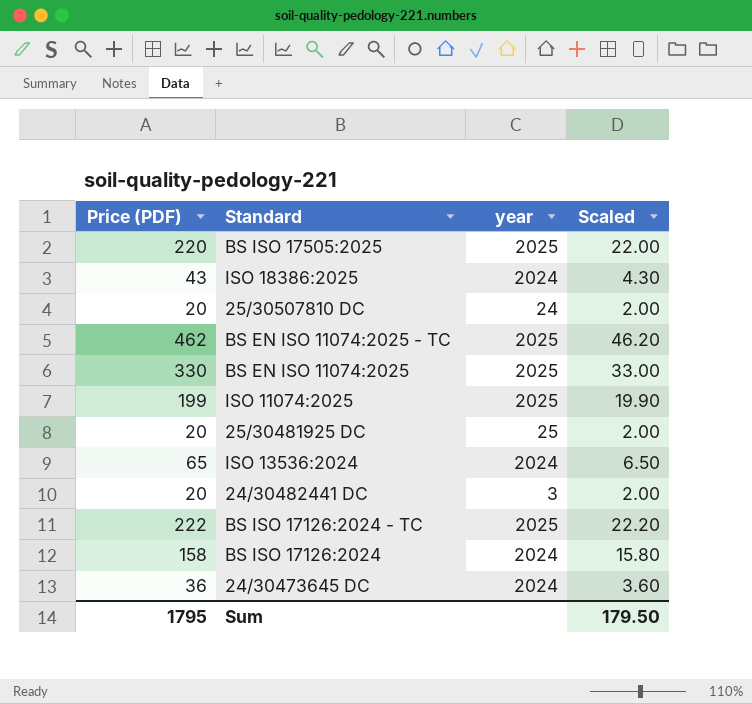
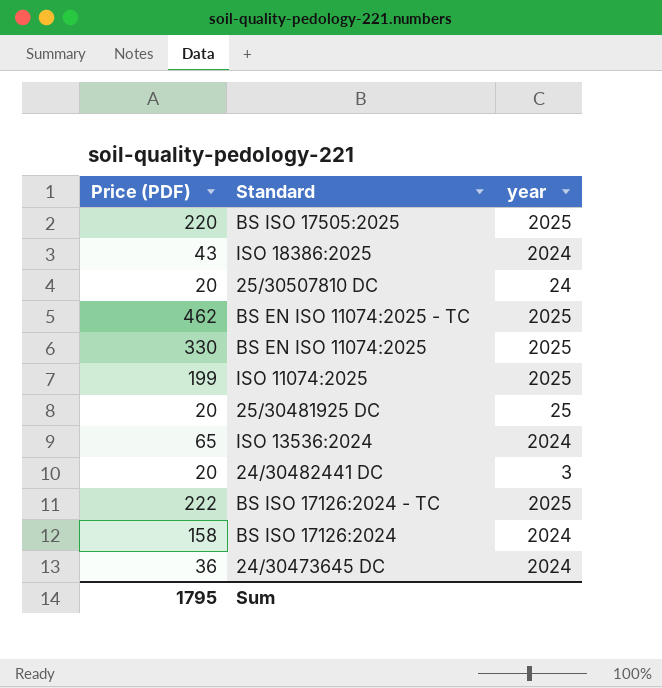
column Scaled | formula: [Price (PDF)] * 0.1 -> none

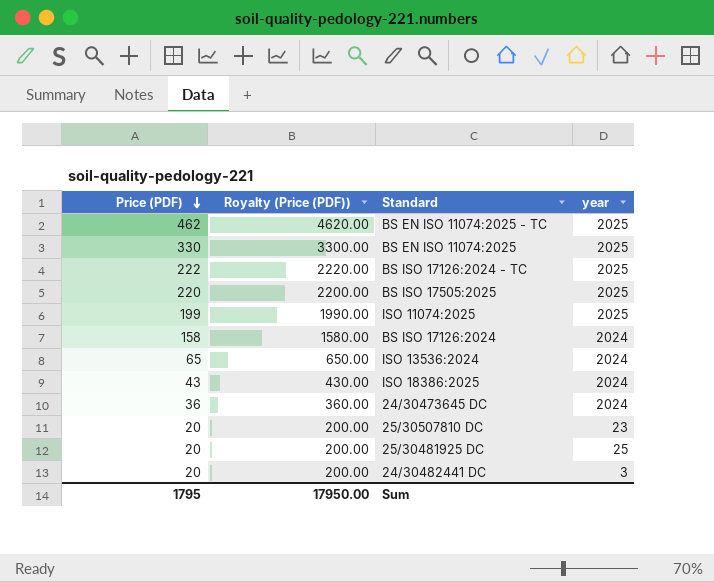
row order: none -> Price (PDF) descending
column Royalty (Price (PDF)) | formula: none -> [Price (PDF)] * 10
25/30507810 DC | year: 24 -> 23

